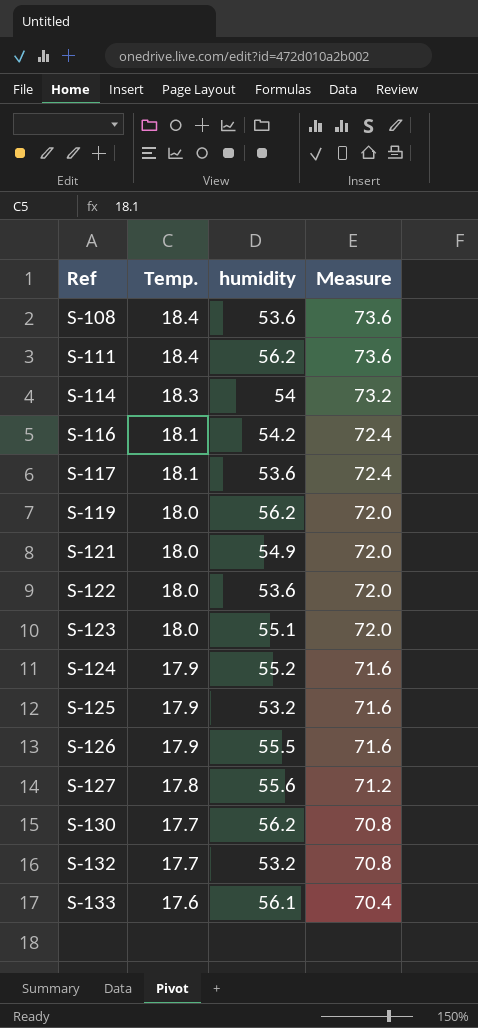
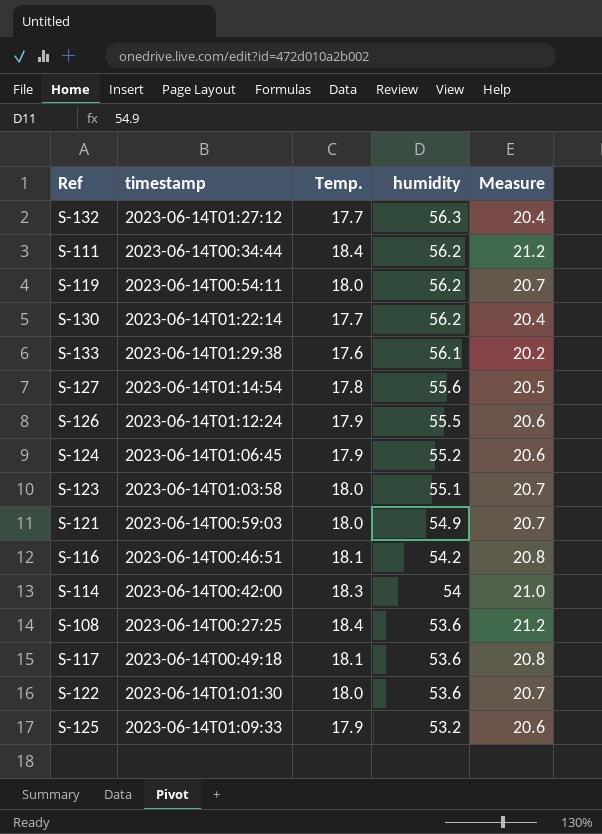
row order: Ref ascending -> humidity descending
column timestamp | position: none -> 2
column Measure | formula: [Temp.] * 4 -> [Temp.] * 1.15
S-132 | humidity: 53.2 -> 56.3

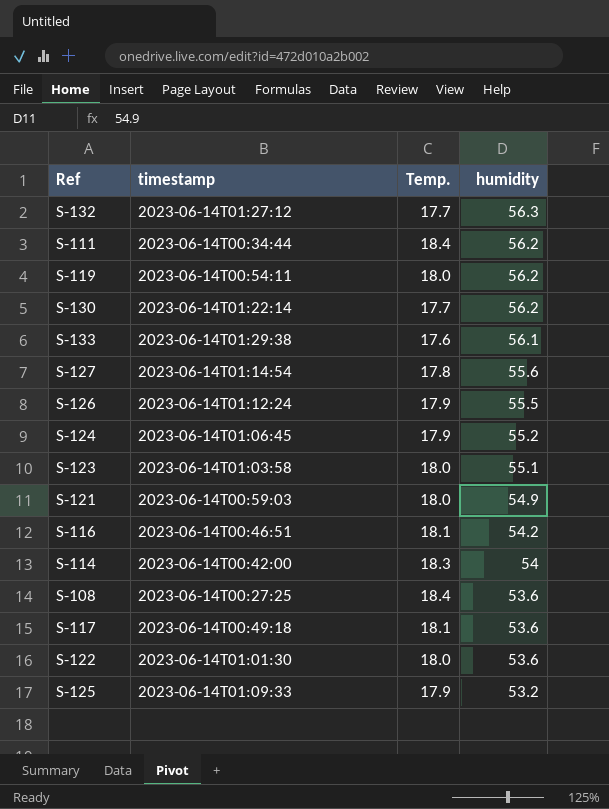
column Measure | formula: [Temp.] * 1.15 -> none

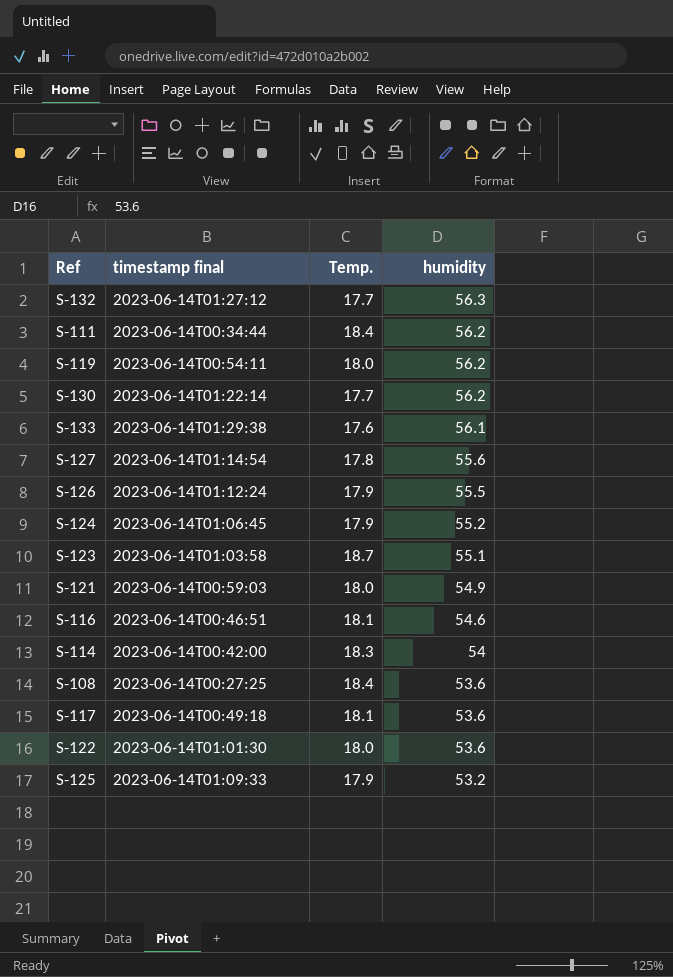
column name: timestamp -> timestamp final
S-123 | Temp.: 18.0 -> 18.7
S-116 | humidity: 54.2 -> 54.6

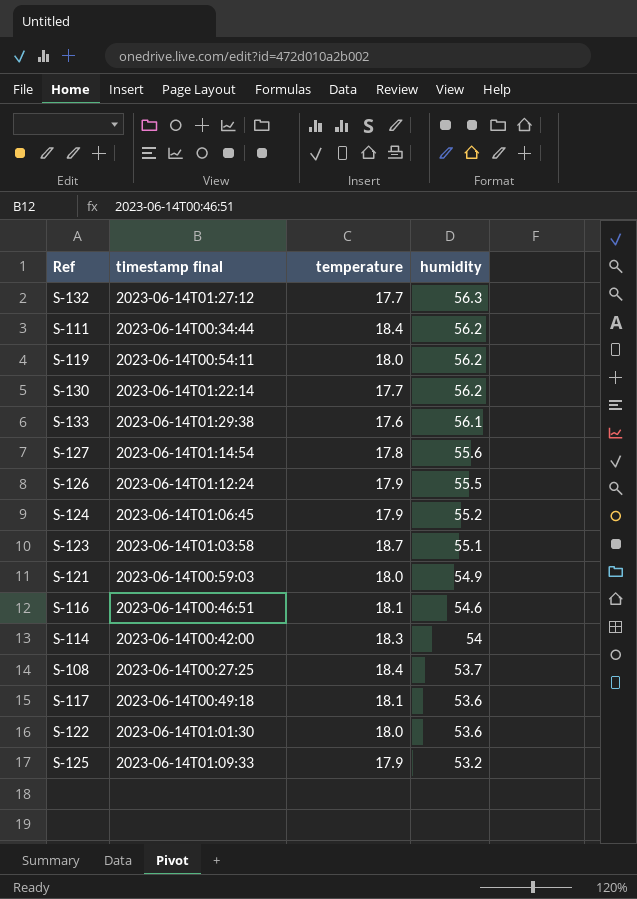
column name: Temp. -> temperature
S-108 | humidity: 53.6 -> 53.7

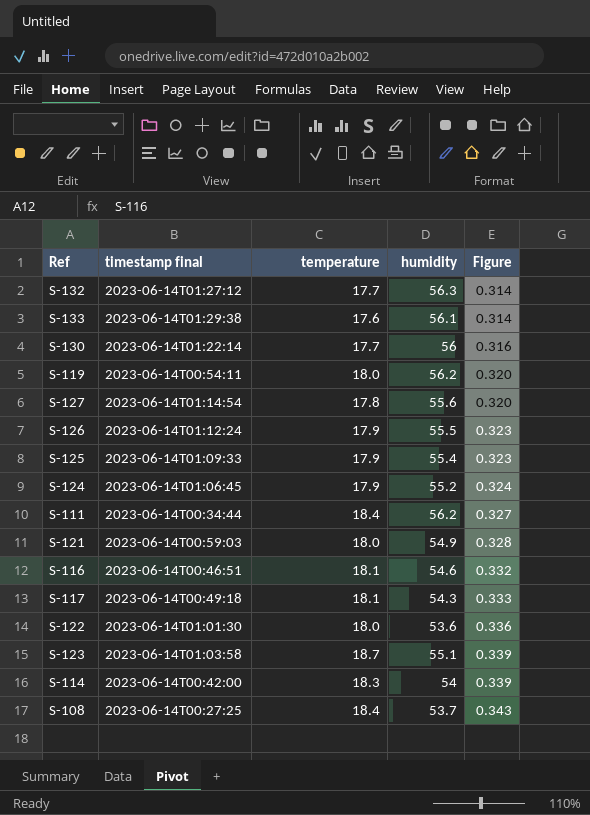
row order: humidity descending -> Figure ascending
column Figure | formula: none -> [temperature] / [humidity]
S-130 | humidity: 56.2 -> 56
S-125 | humidity: 53.2 -> 55.4
S-117 | humidity: 53.6 -> 54.3

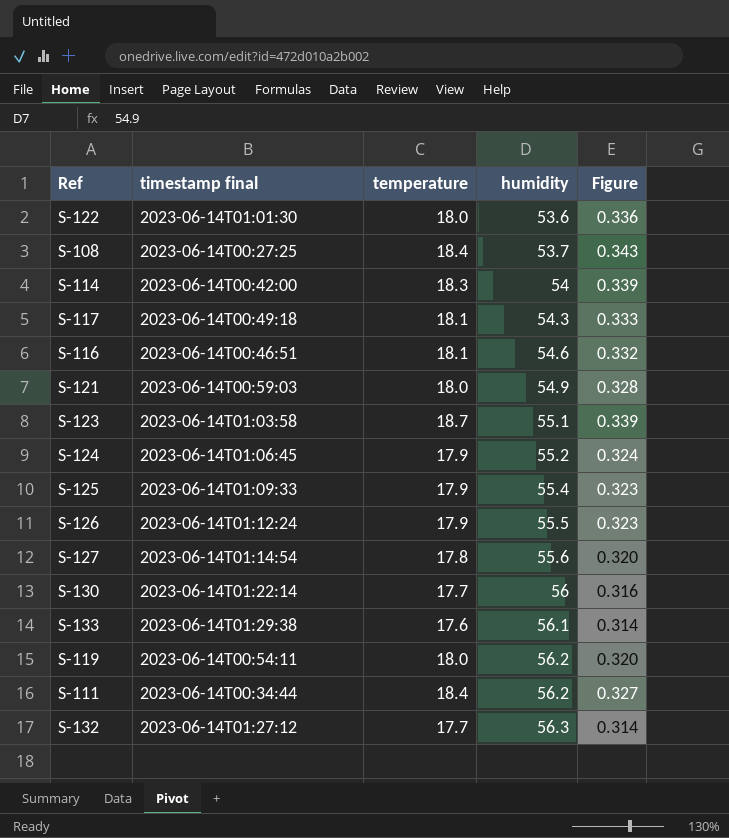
row order: Figure ascending -> humidity ascending

